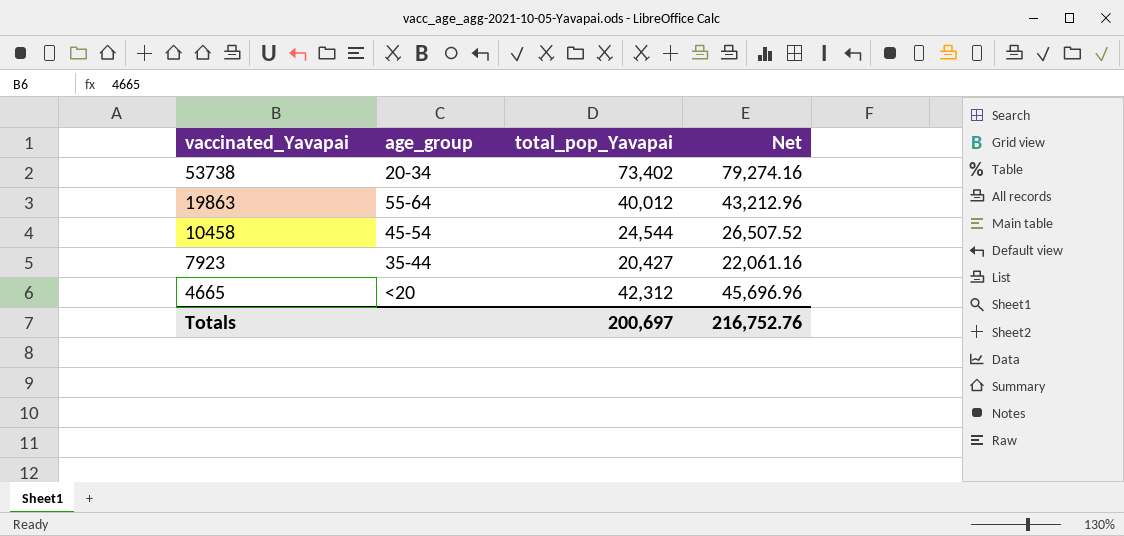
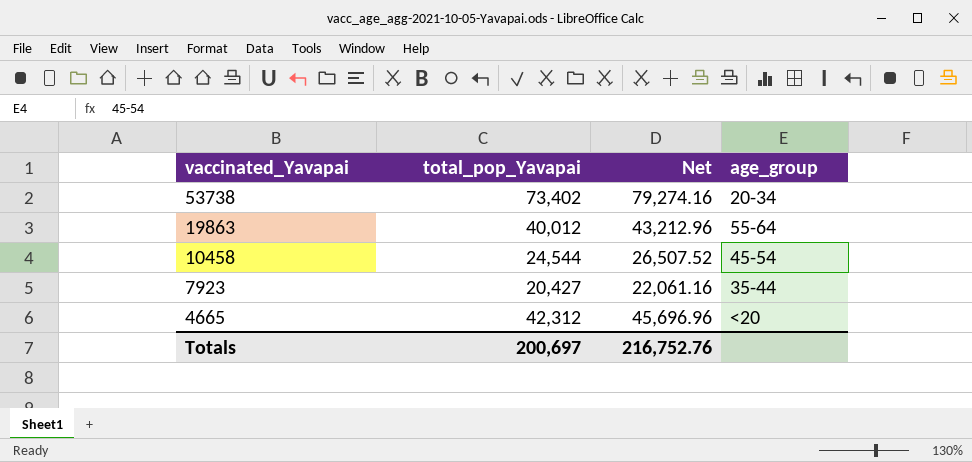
column age_group | position: 2 -> 4

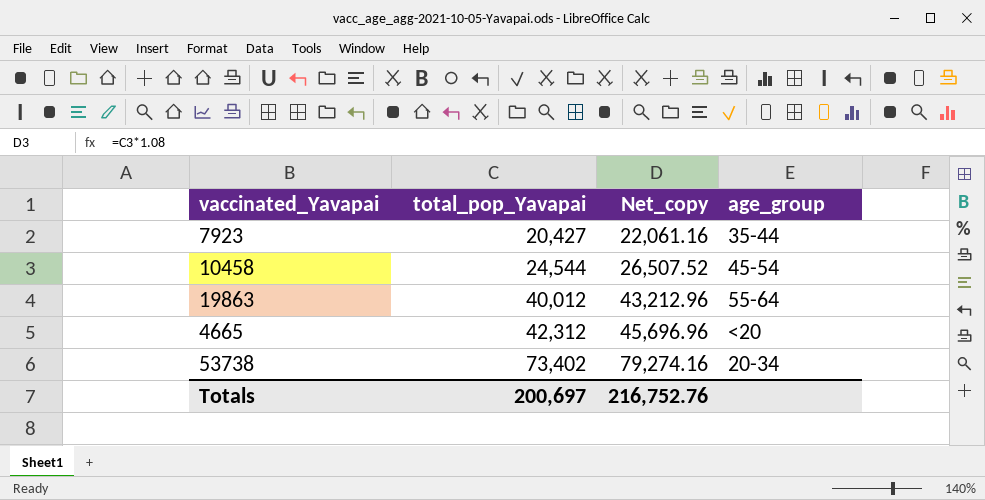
row order: vaccinated_Yavapai descending -> total_pop_Yavapai ascending
column name: Net -> Net_copy

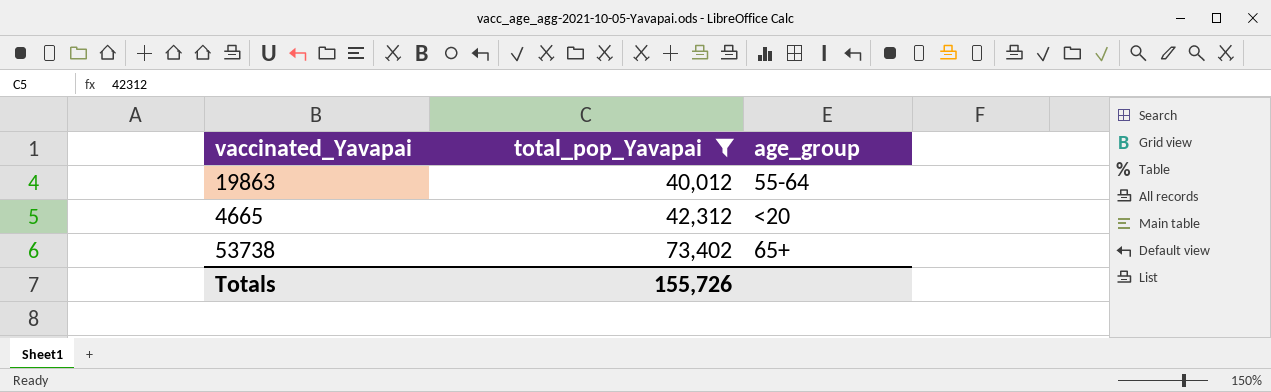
filter: none -> total_pop_Yavapai >= 40,012
column Net_copy | formula: [total_pop_Yavapai] * 1.08 -> none
53738 | age_group: 20-34 -> 65+
Totals | total_pop_Yavapai: 200,697 -> 155,726

